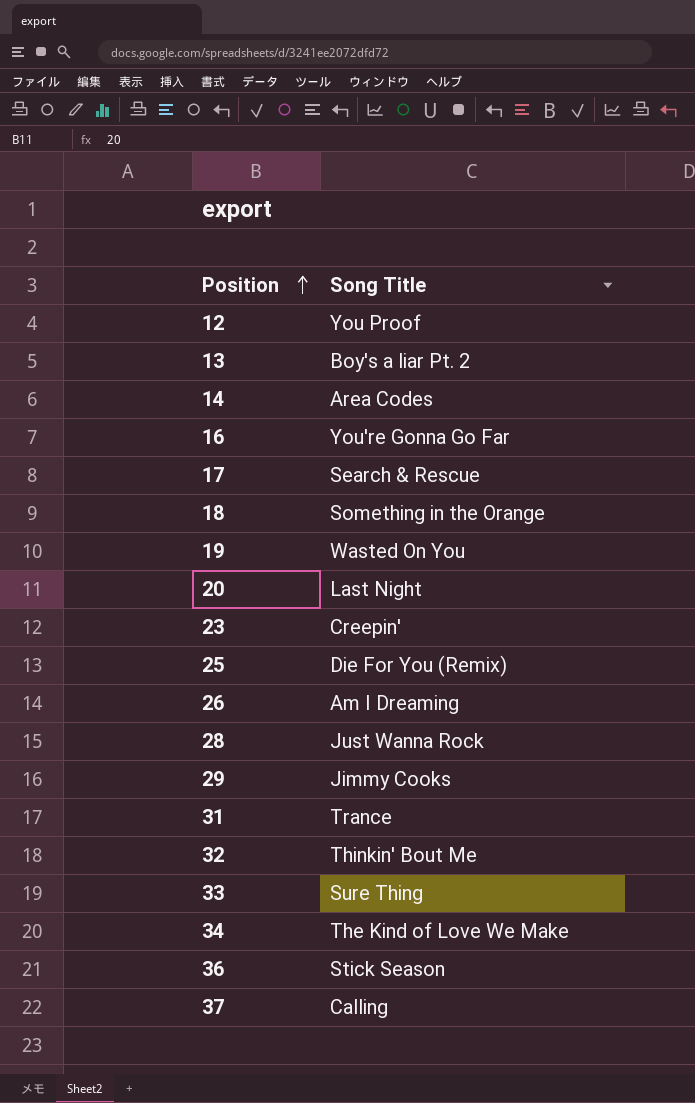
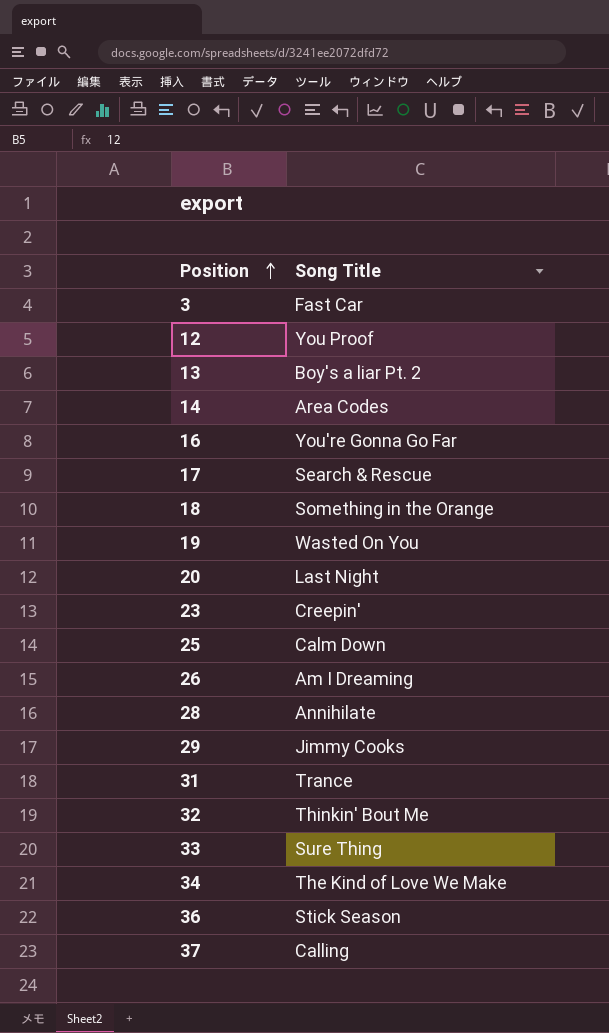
row 3: none -> Fast Car
25 | Song Title: Die For You (Remix) -> Calm Down
28 | Song Title: Just Wanna Rock -> Annihilate

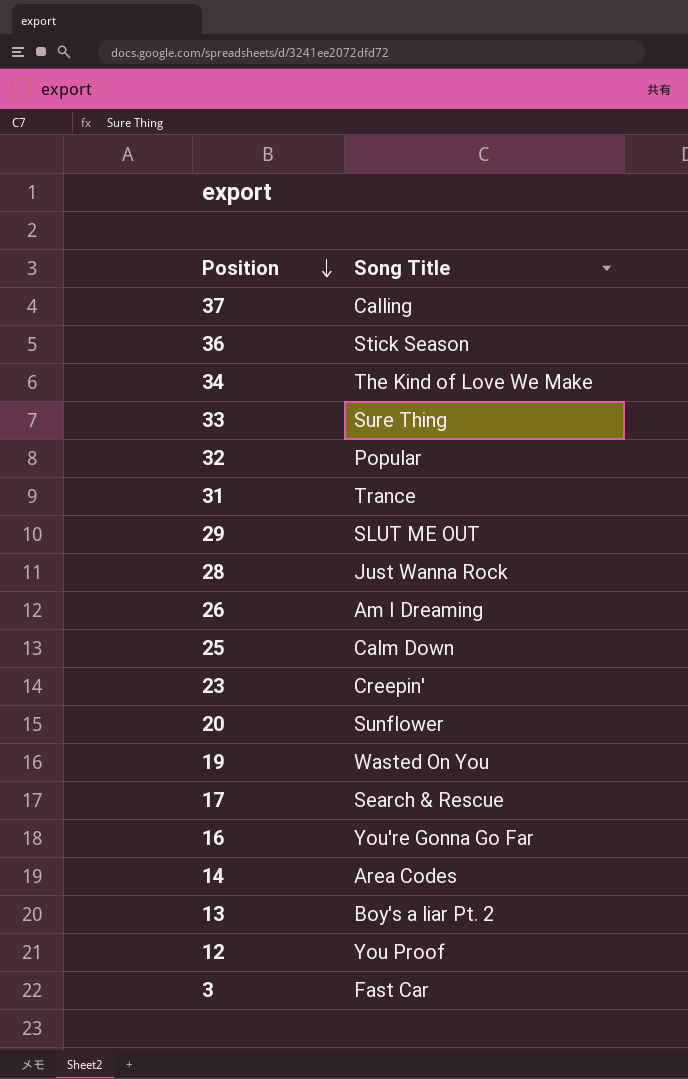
row order: Position ascending -> Position descending
row 18: Something in the Orange -> none
32 | Song Title: Thinkin' Bout Me -> Popular
29 | Song Title: Jimmy Cooks -> SLUT ME OUT
28 | Song Title: Annihilate -> Just Wanna Rock
20 | Song Title: Last Night -> Sunflower

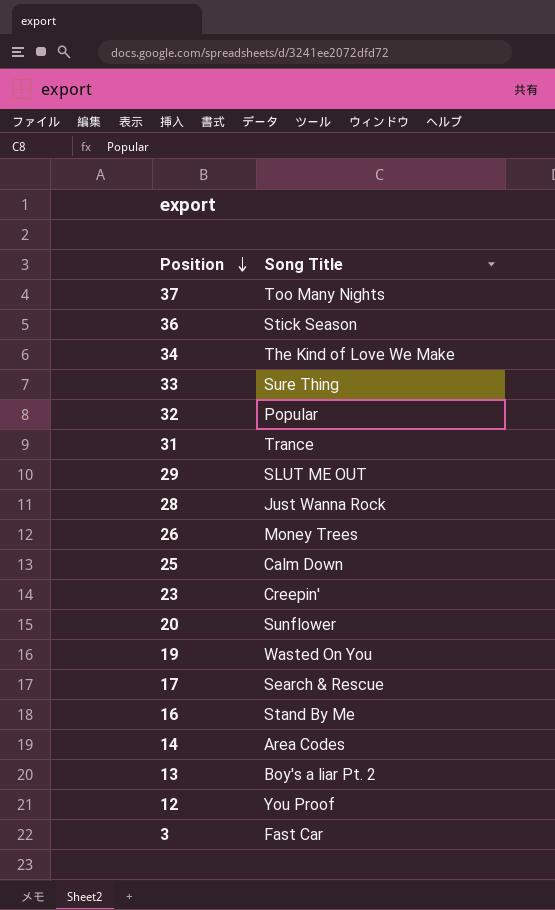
37 | Song Title: Calling -> Too Many Nights
26 | Song Title: Am I Dreaming -> Money Trees
16 | Song Title: You're Gonna Go Far -> Stand By Me

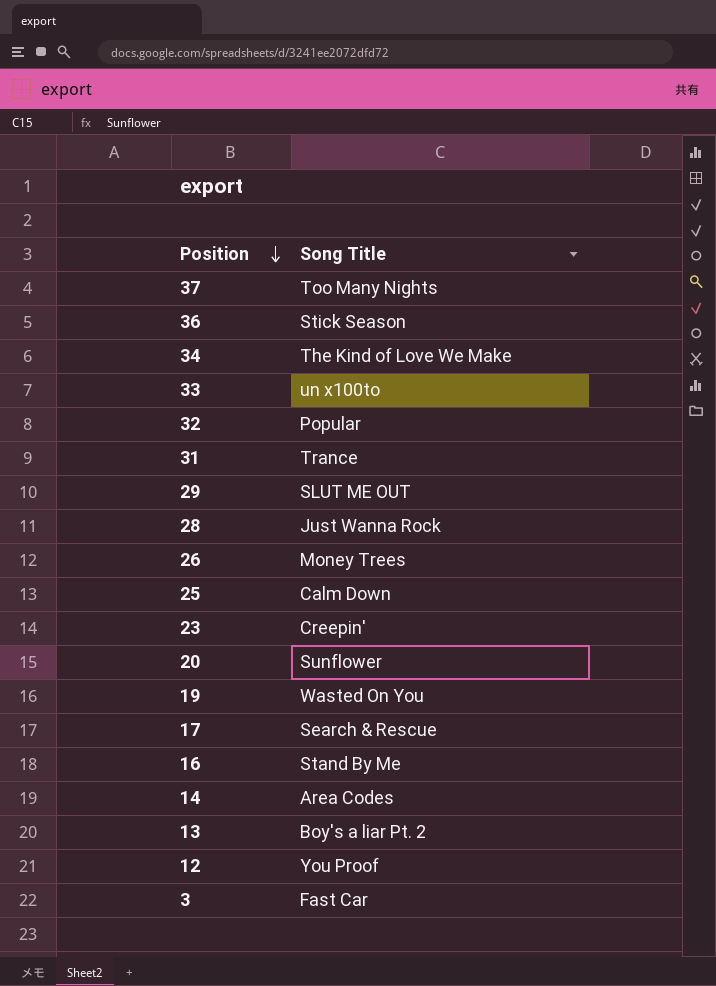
33 | Song Title: Sure Thing -> un x100to

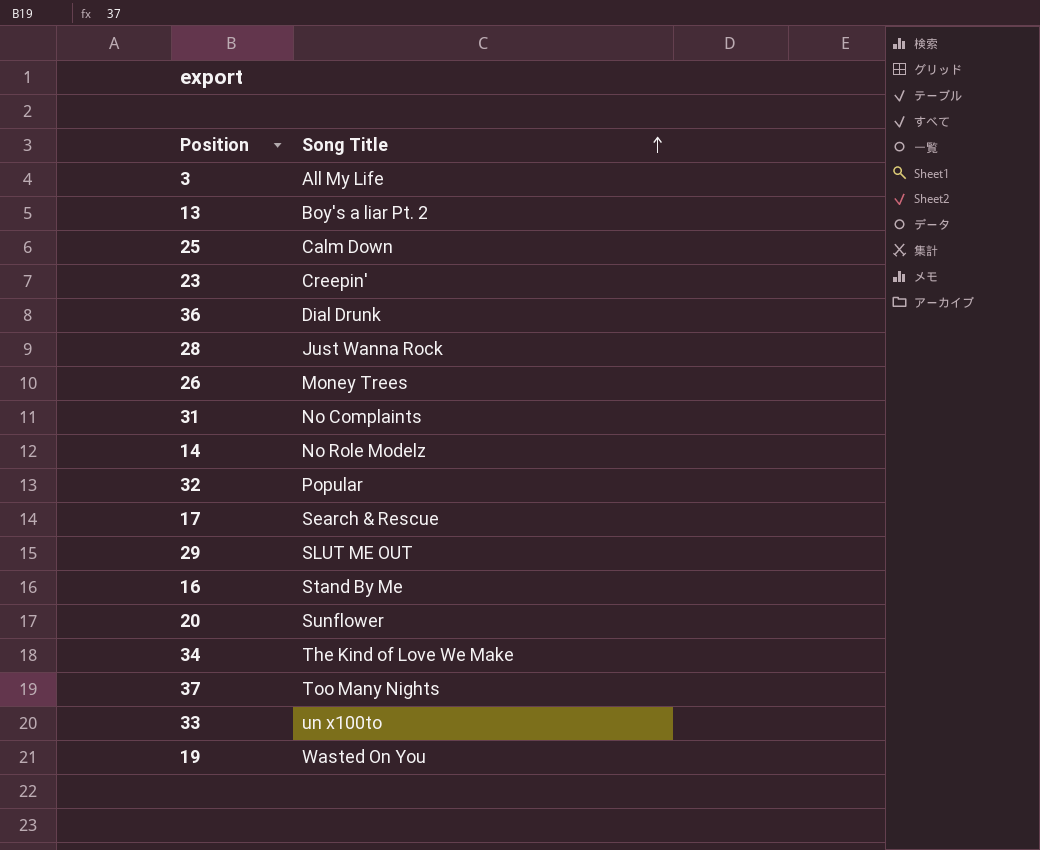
row order: Position descending -> Song Title ascending
row 12: You Proof -> none
3 | Song Title: Fast Car -> All My Life
36 | Song Title: Stick Season -> Dial Drunk
31 | Song Title: Trance -> No Complaints
14 | Song Title: Area Codes -> No Role Modelz

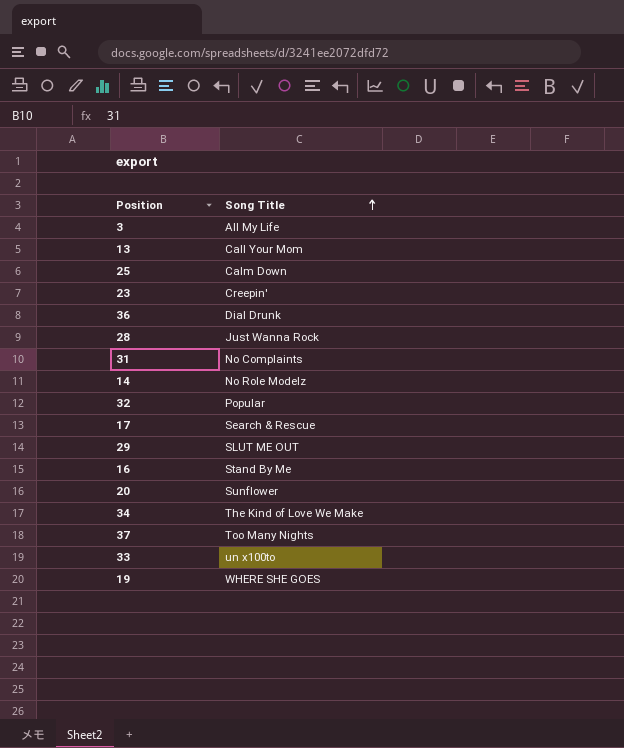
row 26: Money Trees -> none
13 | Song Title: Boy's a liar Pt. 2 -> Call Your Mom
19 | Song Title: Wasted On You -> WHERE SHE GOES

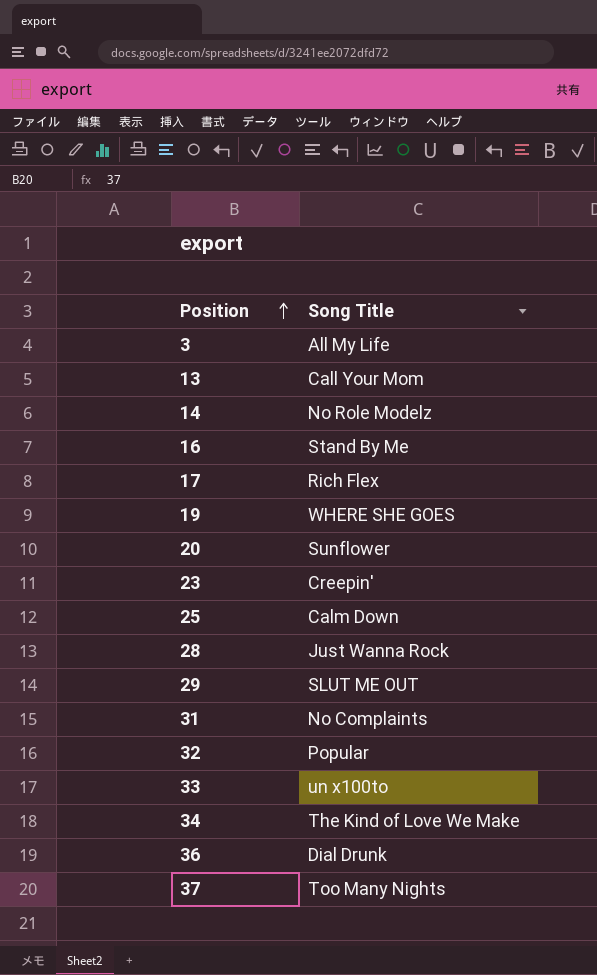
row order: Song Title ascending -> Position ascending
17 | Song Title: Search & Rescue -> Rich Flex

